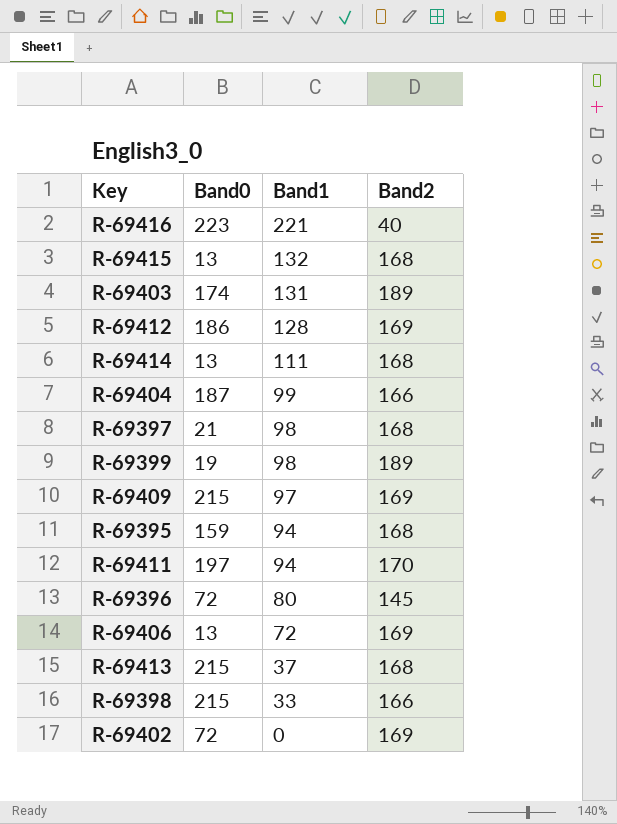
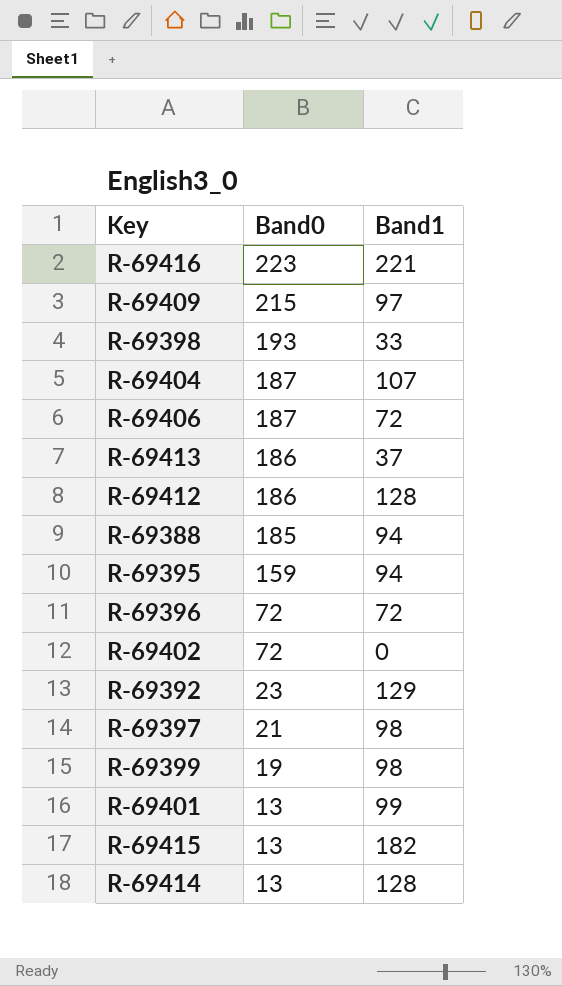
row order: Band1 descending -> Band0 descending
column Band2 | position: 4 -> none
row R-69403: 174 | 131 | 189 -> none
row R-69411: 197 | 94 | 170 -> none
R-69398 | Band0: 215 -> 193
R-69404 | Band1: 99 -> 107
R-69406 | Band0: 13 -> 187
R-69413 | Band0: 215 -> 186
row R-69388: none -> 185 | 94
R-69396 | Band1: 80 -> 72
row R-69392: none -> 23 | 129
row R-69401: none -> 13 | 99
R-69415 | Band1: 132 -> 182
R-69414 | Band1: 111 -> 128

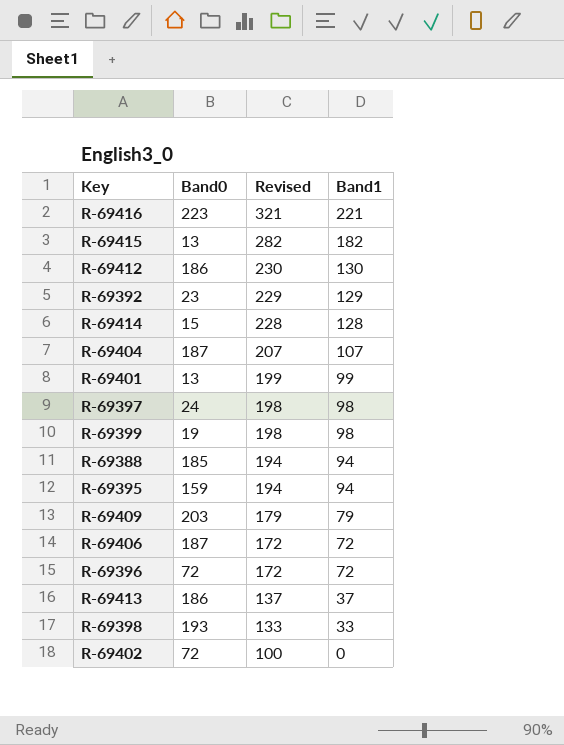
row order: Band0 descending -> Revised descending
column Revised | formula: none -> [Band1] + 100
R-69412 | Band1: 128 -> 130
R-69414 | Band0: 13 -> 15
R-69397 | Band0: 21 -> 24
R-69409 | Band0: 215 -> 203
R-69409 | Band1: 97 -> 79

